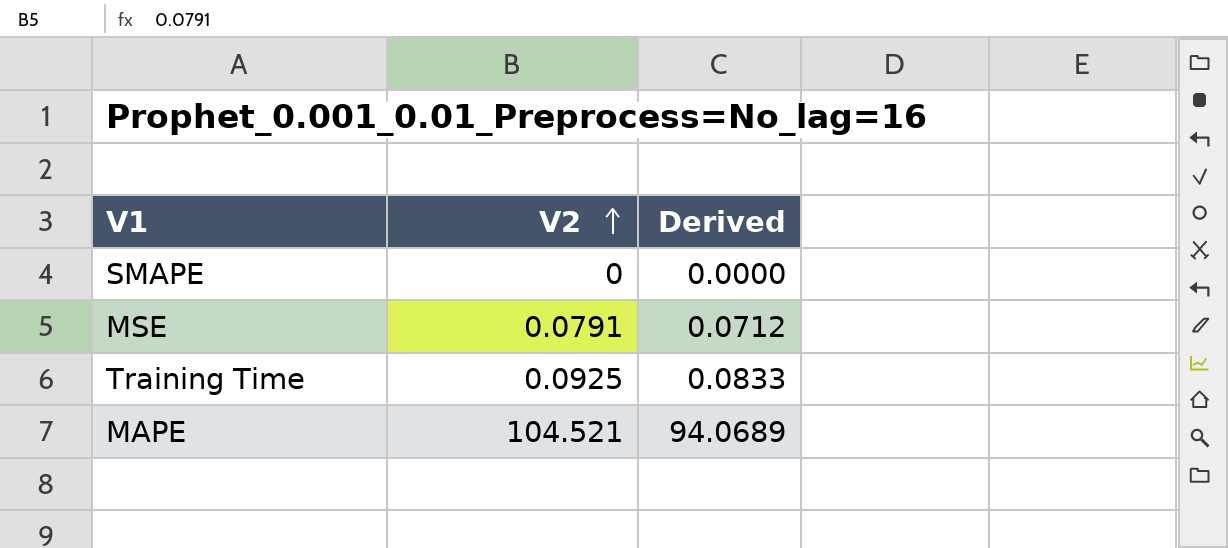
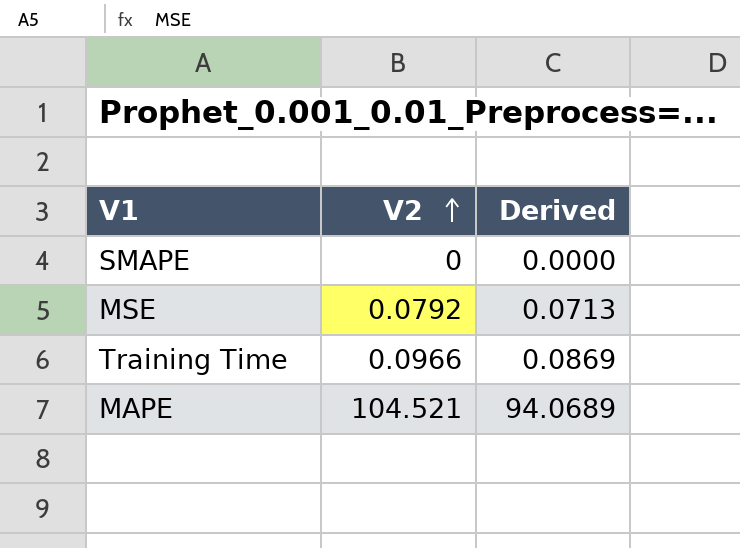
MSE | V2: 0.0791 -> 0.0792
MSE | Derived: 0.0712 -> 0.0713
Training Time | V2: 0.0925 -> 0.0966
Training Time | Derived: 0.0833 -> 0.0869

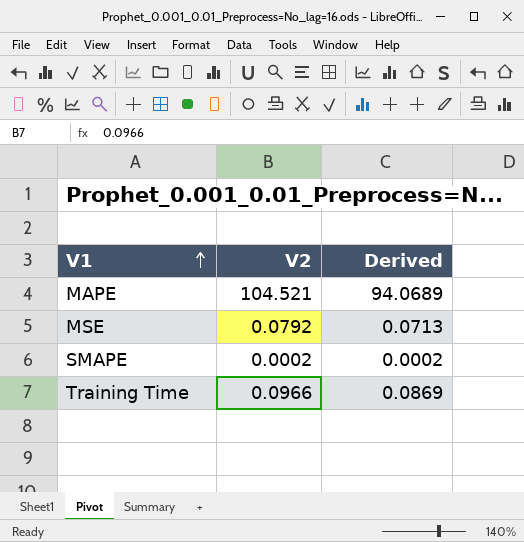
row order: V2 ascending -> V1 ascending
SMAPE | V2: 0 -> 0.0002
SMAPE | Derived: 0.0000 -> 0.0002

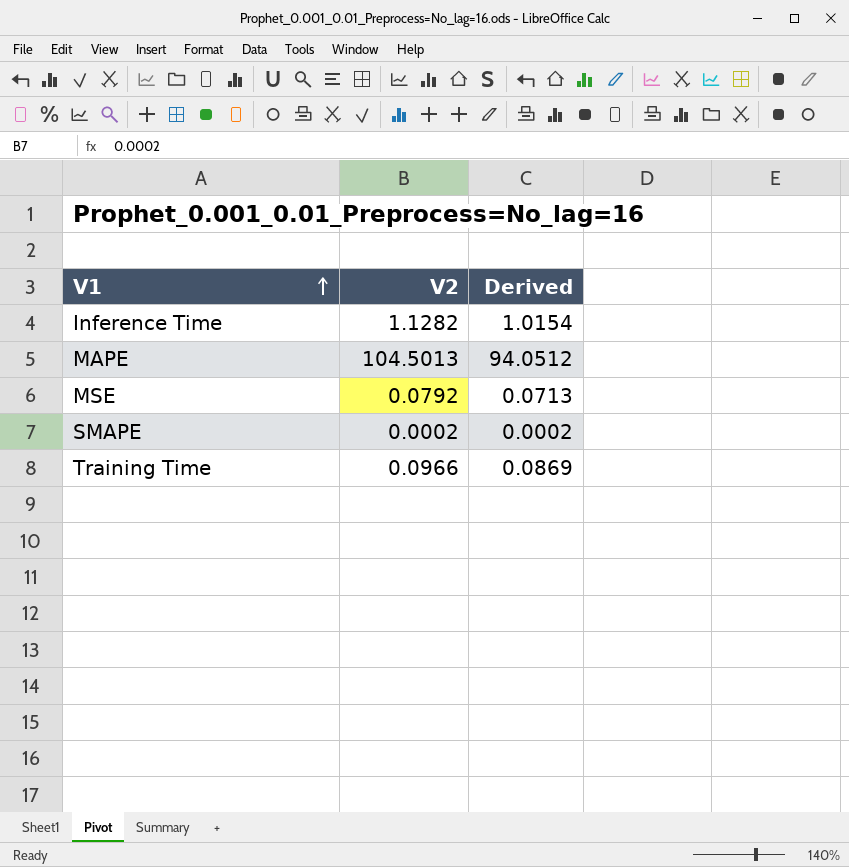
row Inference Time: none -> 1.1282 | 1.0154
MAPE | V2: 104.521 -> 104.5013
MAPE | Derived: 94.0689 -> 94.0512

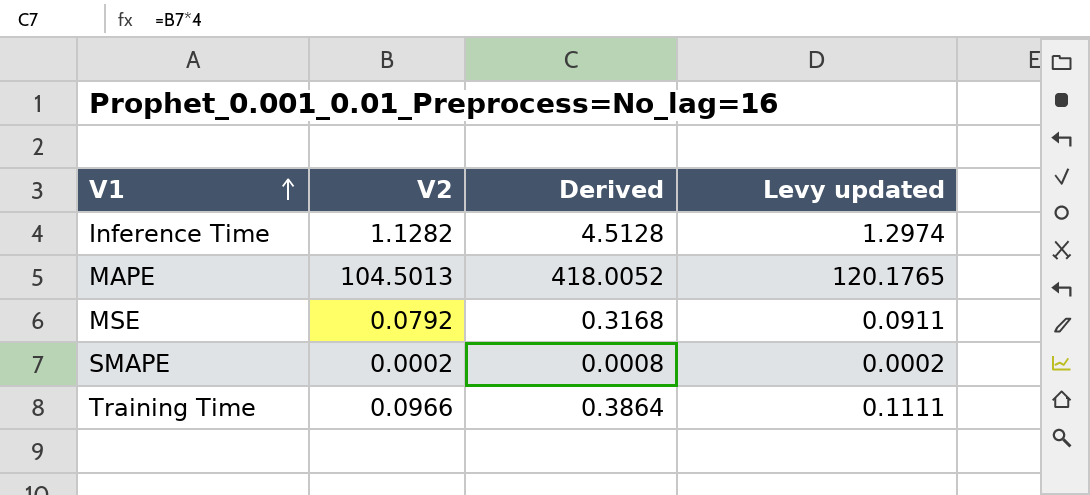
column Derived | formula: [V2] * 0.9 -> [V2] * 4
column Levy updated | formula: none -> [V2] * 1.15

